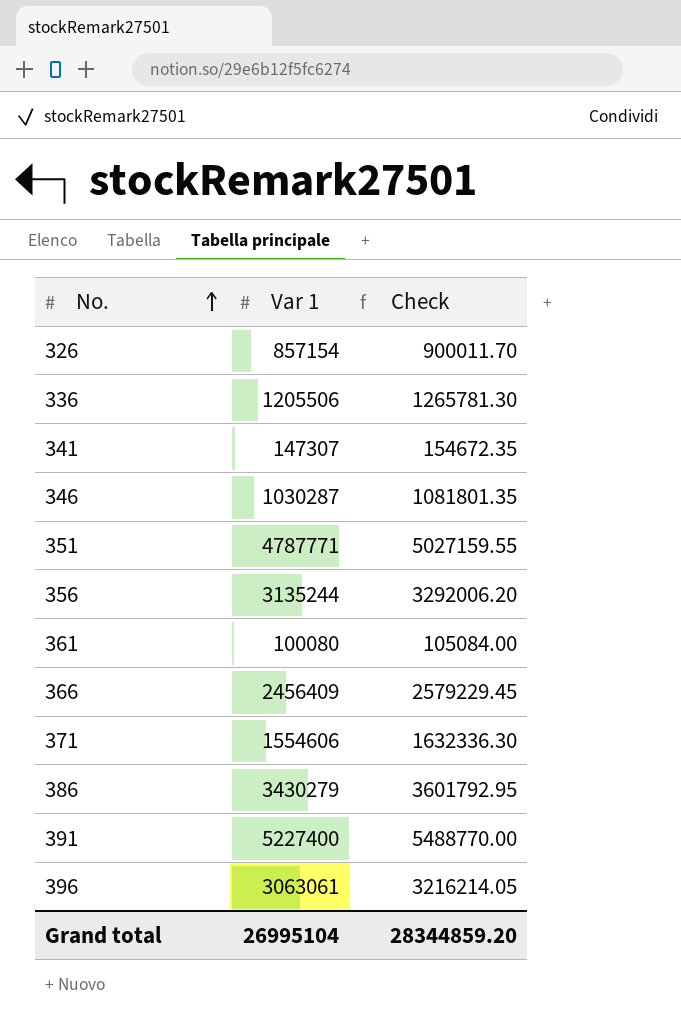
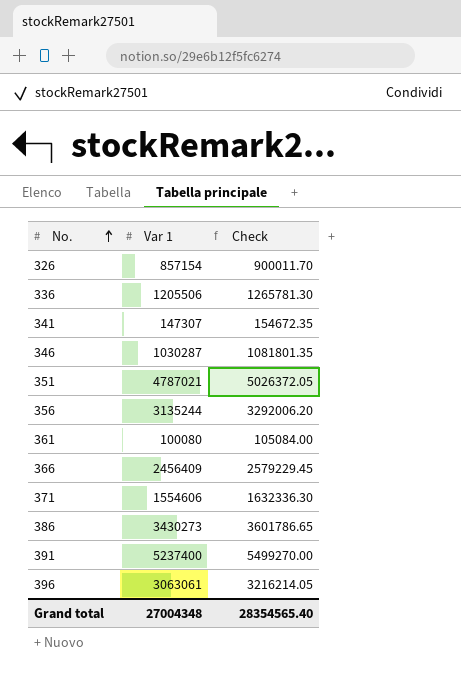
351 | Var 1: 4787771 -> 4787021
351 | Check: 5027159.55 -> 5026372.05
386 | Var 1: 3430279 -> 3430273
386 | Check: 3601792.95 -> 3601786.65
391 | Var 1: 5227400 -> 5237400
391 | Check: 5488770.00 -> 5499270.00
Grand total | Var 1: 26995104 -> 27004348
Grand total | Check: 28344859.20 -> 28354565.40

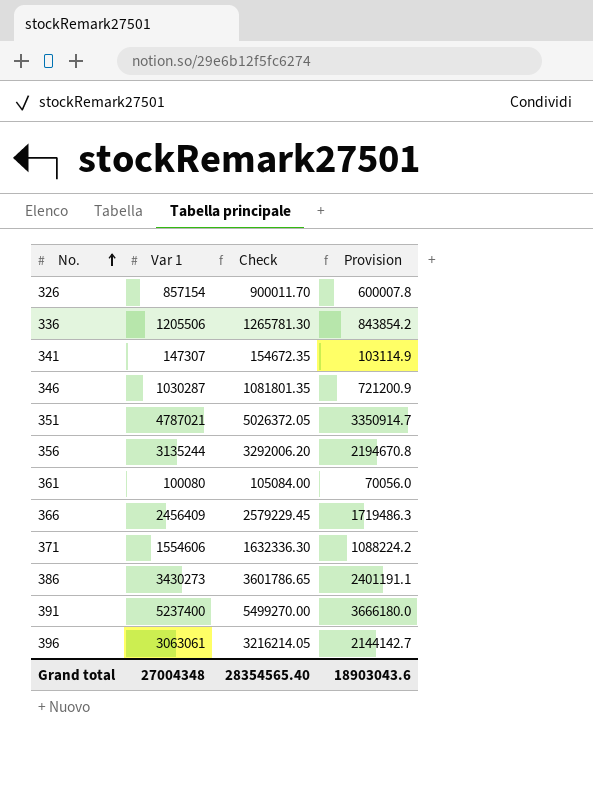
column Provision | formula: none -> [Var 1] * 0.7

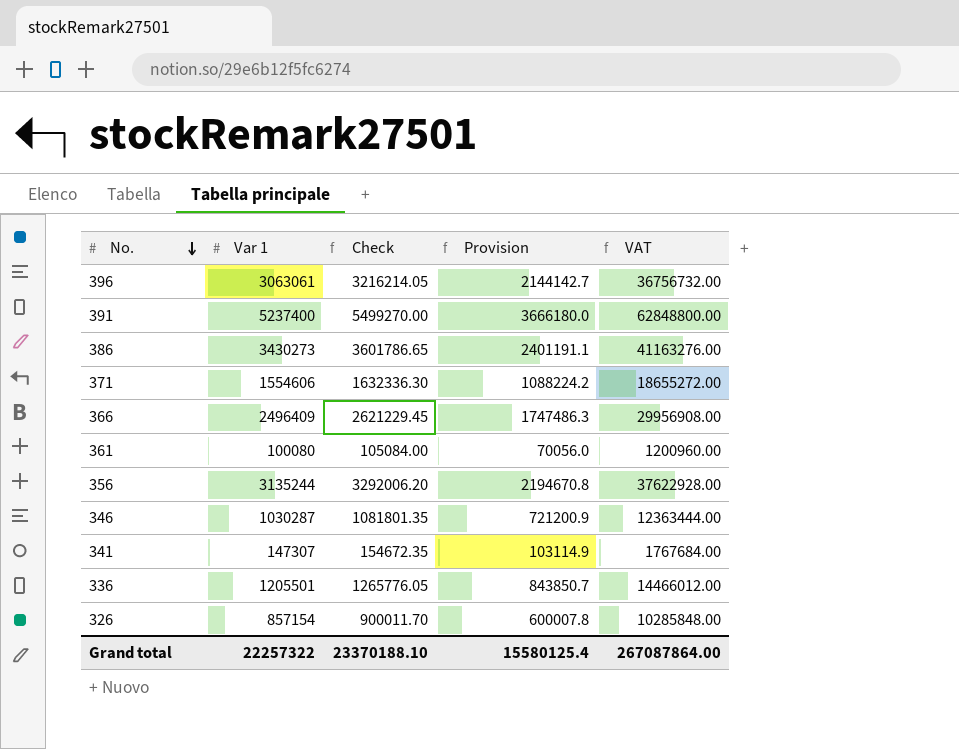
row order: No. ascending -> No. descending
column VAT | formula: none -> [Var 1] * 12
row 351: 4787021 | 5026372.05 | 3350914.7 -> none
366 | Var 1: 2456409 -> 2496409
366 | Check: 2579229.45 -> 2621229.45
366 | Provision: 1719486.3 -> 1747486.3
336 | Var 1: 1205506 -> 1205501
336 | Check: 1265781.30 -> 1265776.05
336 | Provision: 843854.2 -> 843850.7
Grand total | Var 1: 27004348 -> 22257322
Grand total | Check: 28354565.40 -> 23370188.10
Grand total | Provision: 18903043.6 -> 15580125.4

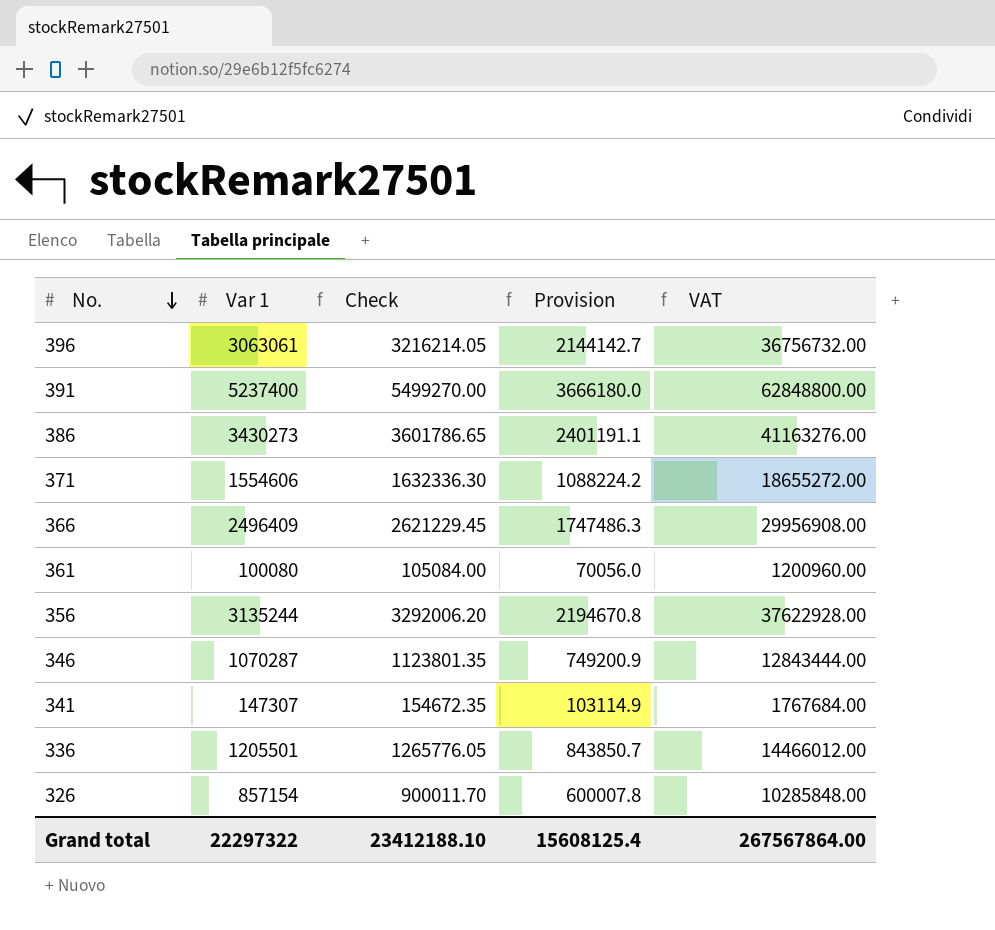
346 | Var 1: 1030287 -> 1070287
346 | Check: 1081801.35 -> 1123801.35
346 | Provision: 721200.9 -> 749200.9
346 | VAT: 12363444.00 -> 12843444.00
Grand total | Var 1: 22257322 -> 22297322
Grand total | Check: 23370188.10 -> 23412188.10
Grand total | Provision: 15580125.4 -> 15608125.4
Grand total | VAT: 267087864.00 -> 267567864.00

